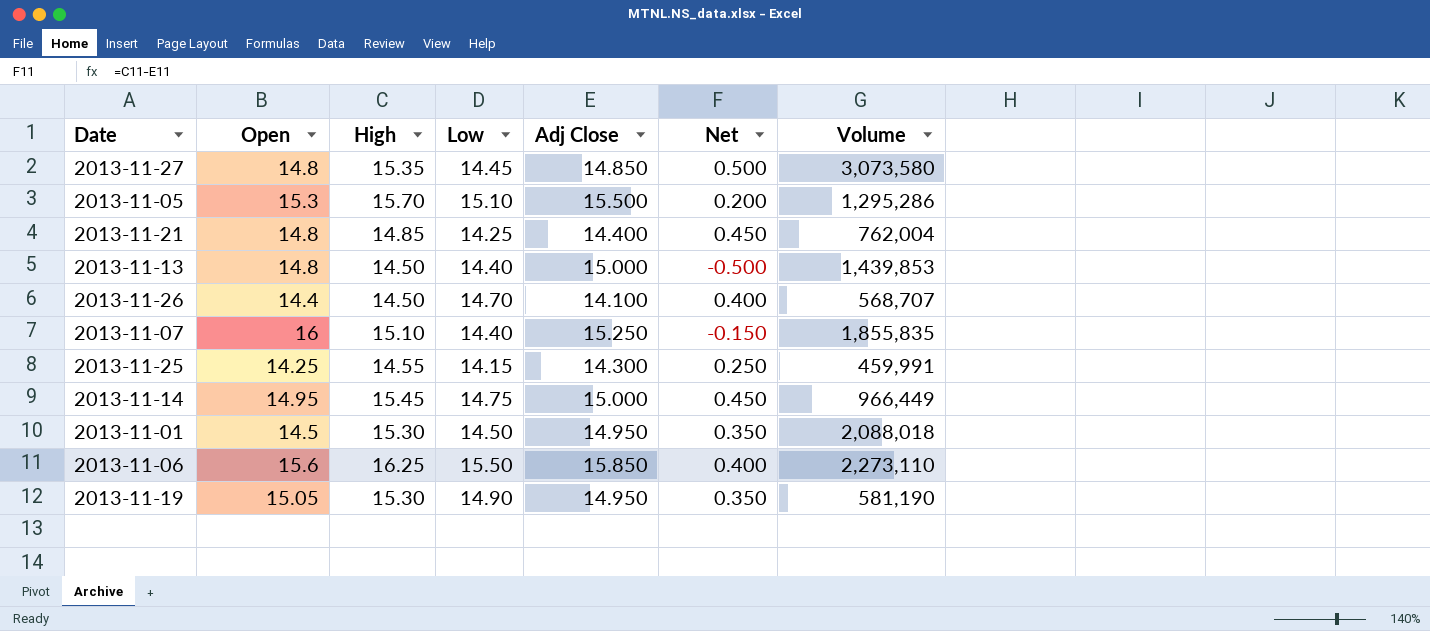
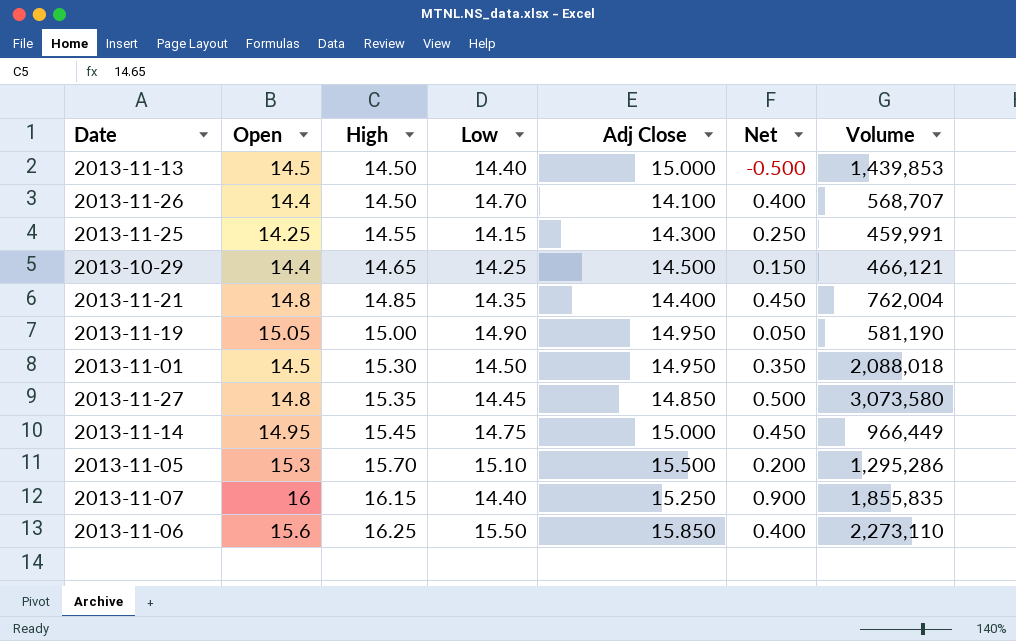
row order: none -> High ascending
2013-11-13 | Open: 14.8 -> 14.5
row 2013-10-29: none -> 14.4 | 14.65 | 14.25 | 14.500 | 0.150 | 466,121
2013-11-21 | Low: 14.25 -> 14.35
2013-11-19 | High: 15.30 -> 15.00
2013-11-19 | Net: 0.350 -> 0.050
2013-11-07 | High: 15.10 -> 16.15
2013-11-07 | Net: -0.150 -> 0.900

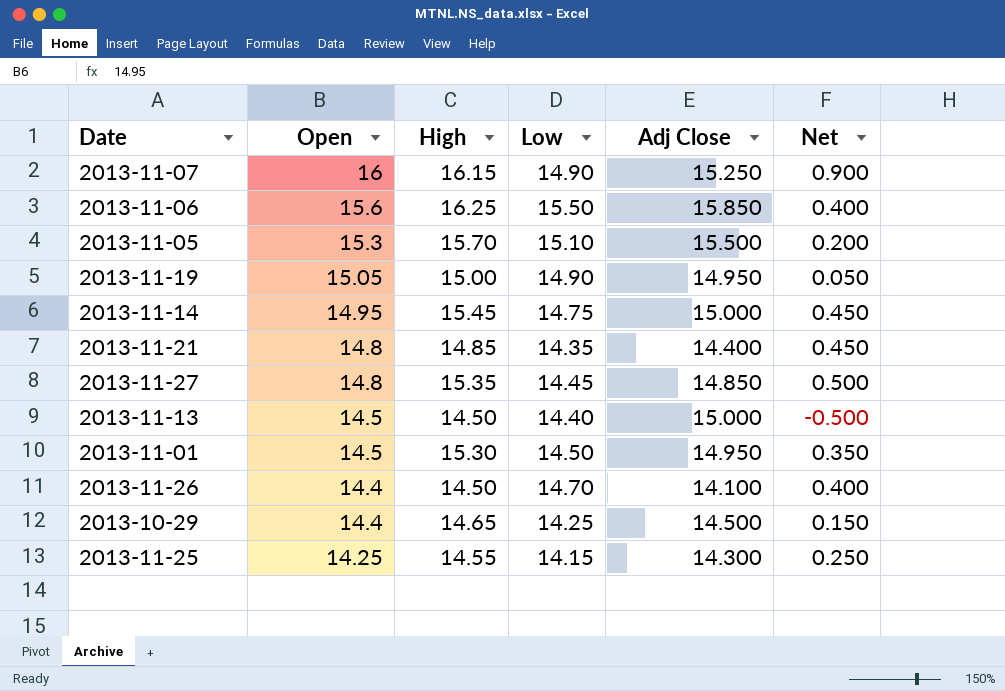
row order: High ascending -> Open descending
column Volume | position: 7 -> none
2013-11-07 | Low: 14.40 -> 14.90

